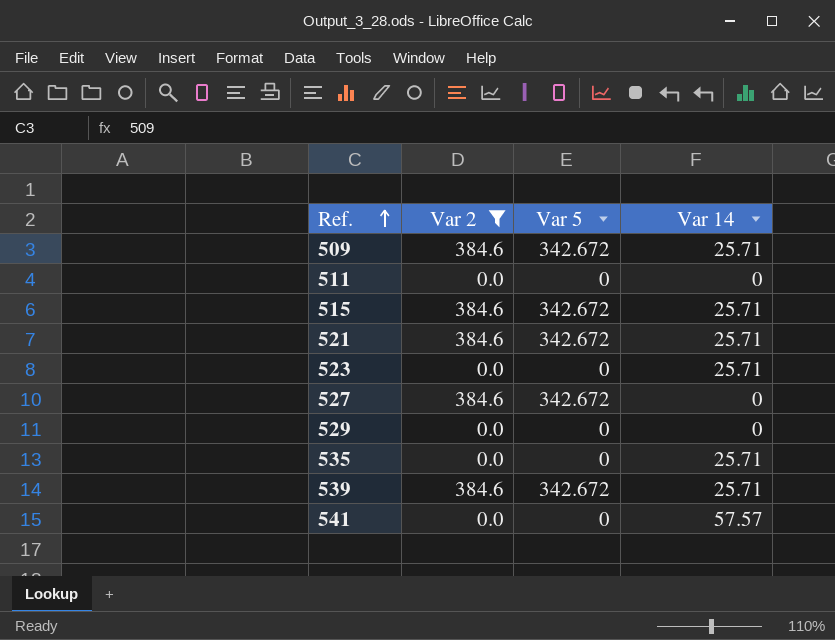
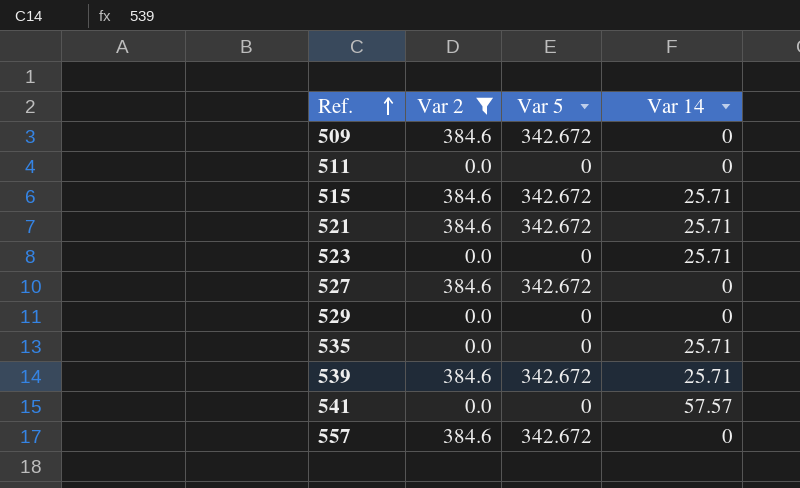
509 | Var 14: 25.71 -> 0
row 557: none -> 384.6 | 342.672 | 0

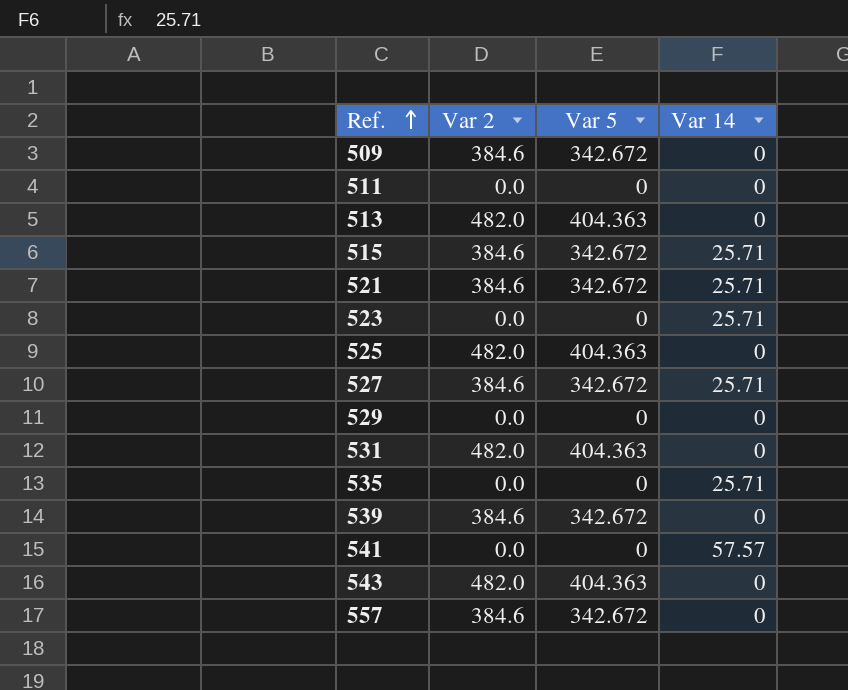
filter: Var 2 != 482.0 -> none
527 | Var 14: 0 -> 25.71
539 | Var 14: 25.71 -> 0

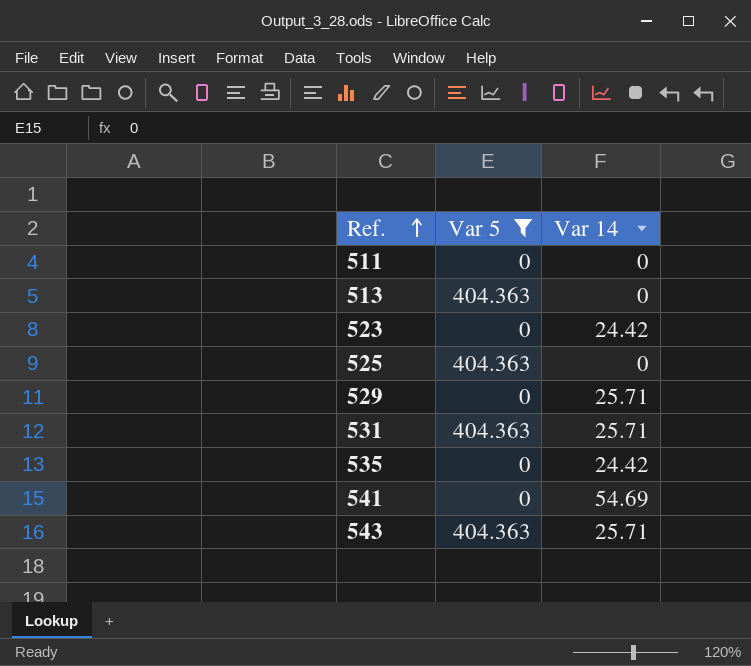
filter: none -> Var 5 != 342.672
column Var 2 | position: 2 -> none
523 | Var 14: 25.71 -> 24.42
529 | Var 14: 0 -> 25.71
531 | Var 14: 0 -> 25.71
535 | Var 14: 25.71 -> 24.42
541 | Var 14: 57.57 -> 54.69
543 | Var 14: 0 -> 25.71

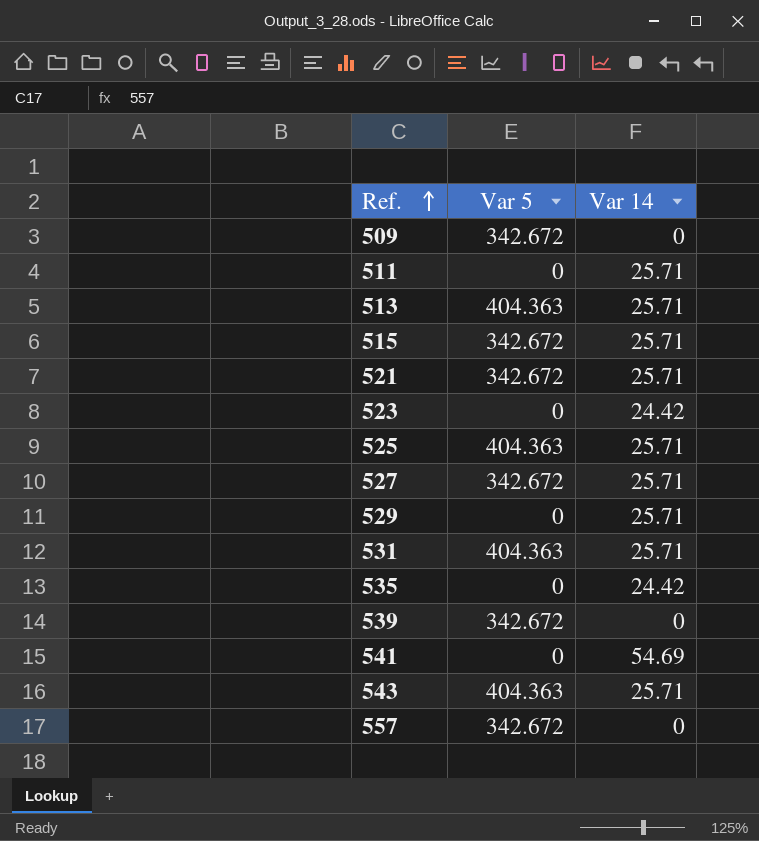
filter: Var 5 != 342.672 -> none
511 | Var 14: 0 -> 25.71
513 | Var 14: 0 -> 25.71
525 | Var 14: 0 -> 25.71

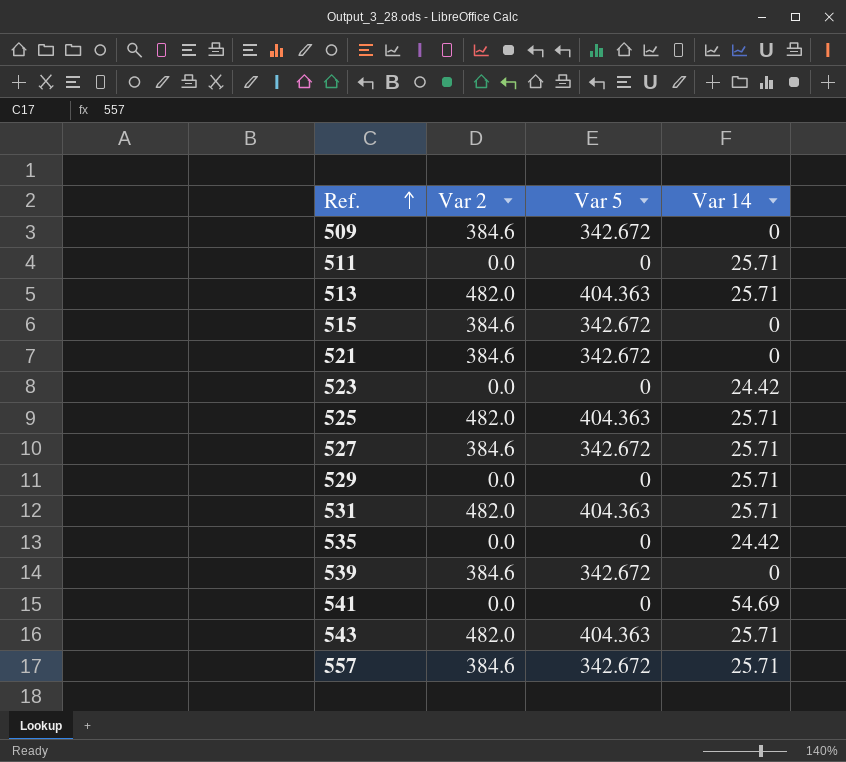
column Var 2 | position: none -> 2
515 | Var 14: 25.71 -> 0
521 | Var 14: 25.71 -> 0
557 | Var 14: 0 -> 25.71

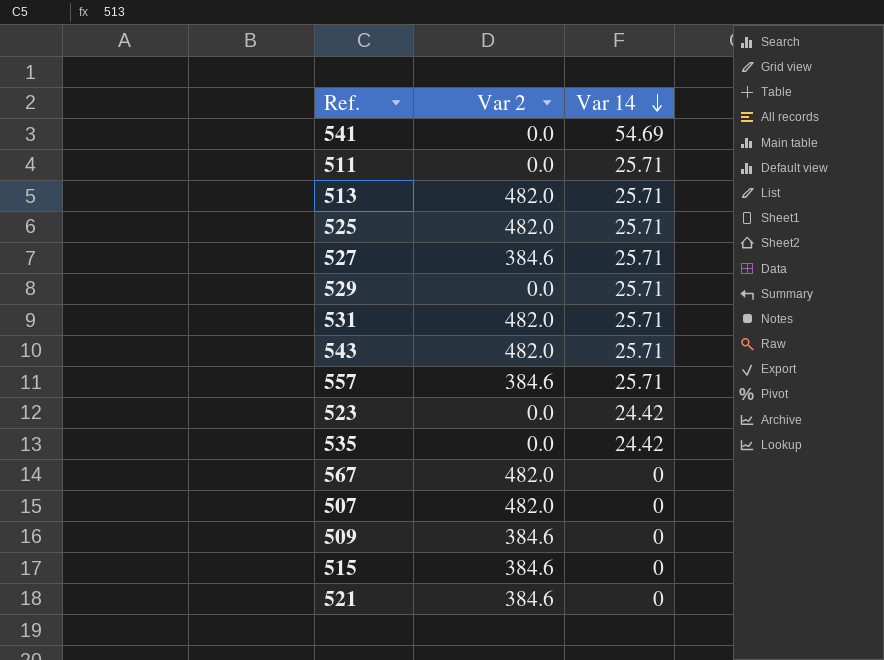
row order: Ref. ascending -> Var 14 descending
column Var 5 | position: 3 -> none
row 539: 384.6 | 342.672 | 0 -> none
row 567: none -> 482.0 | 0
row 507: none -> 482.0 | 0

